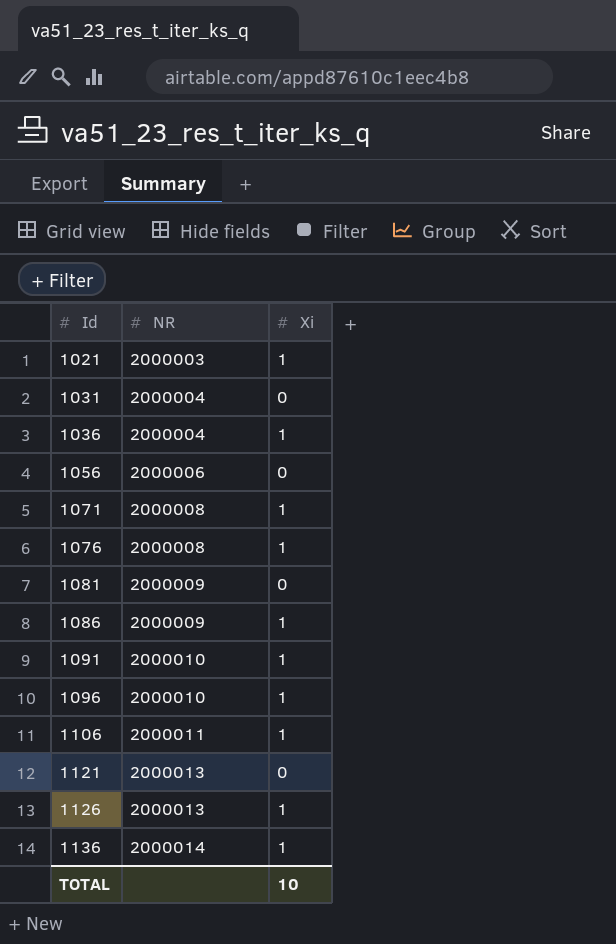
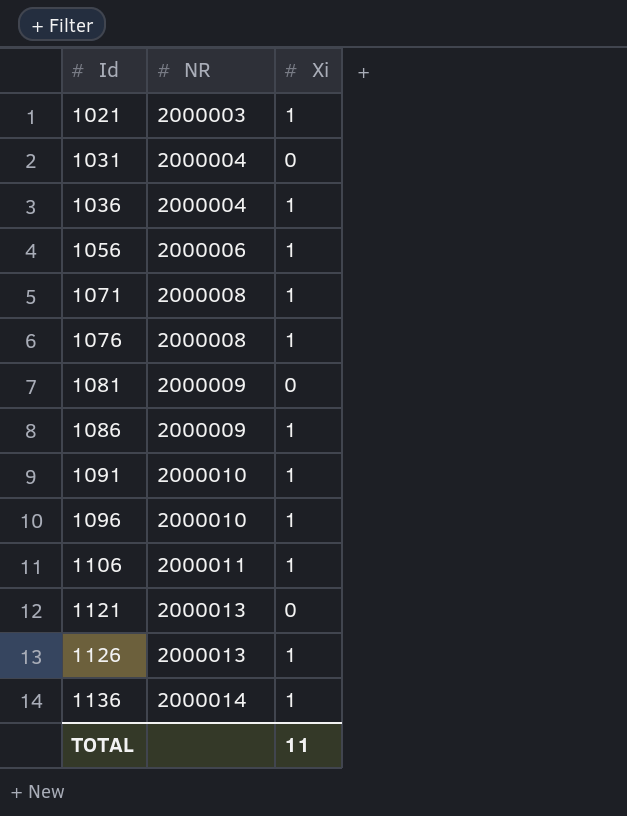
1056 | Xi: 0 -> 1
TOTAL | Xi: 10 -> 11

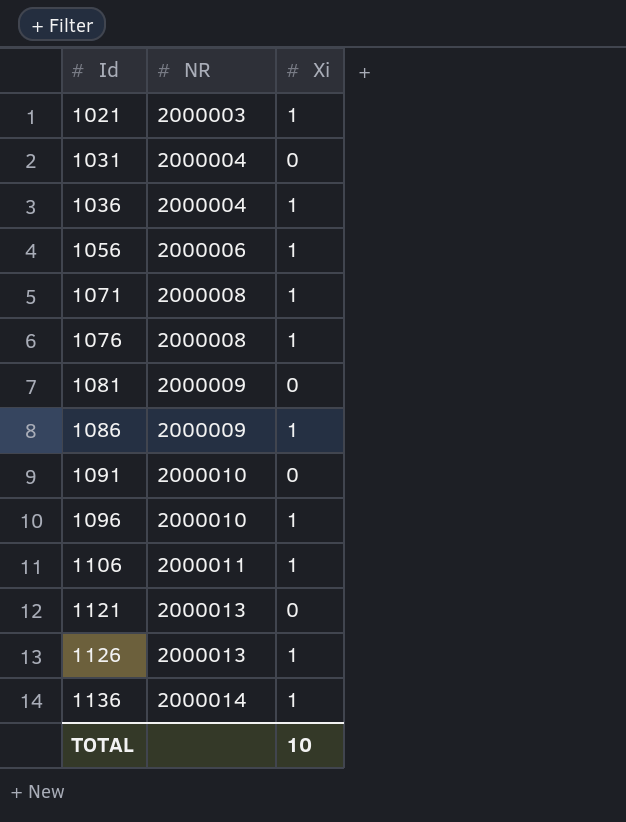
1091 | Xi: 1 -> 0
TOTAL | Xi: 11 -> 10

